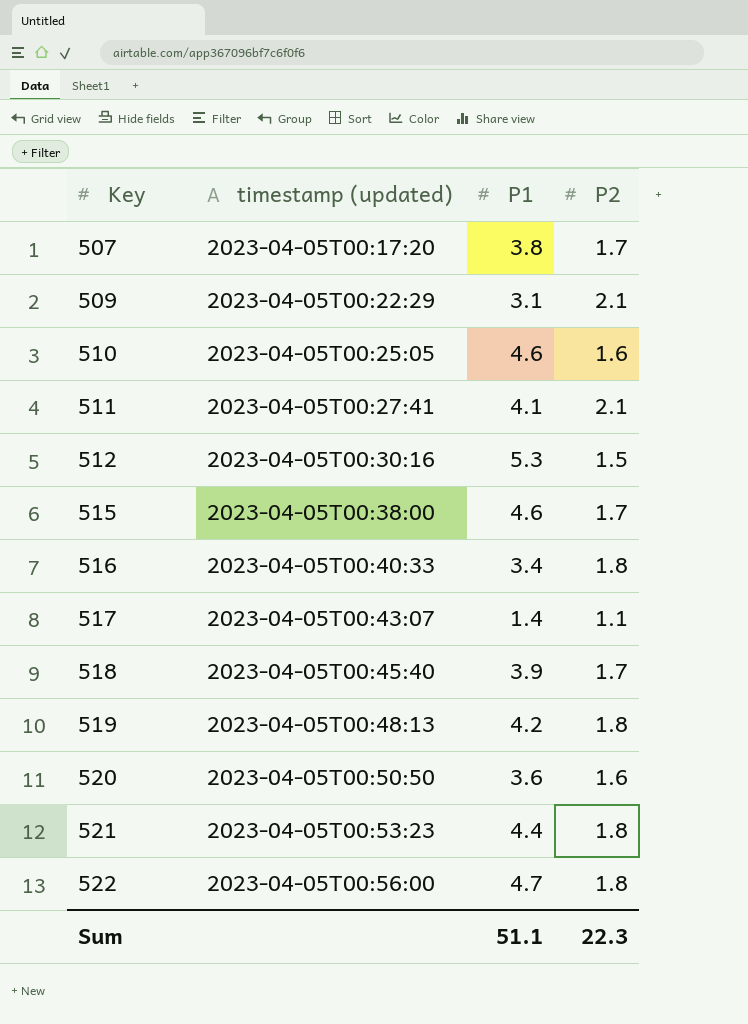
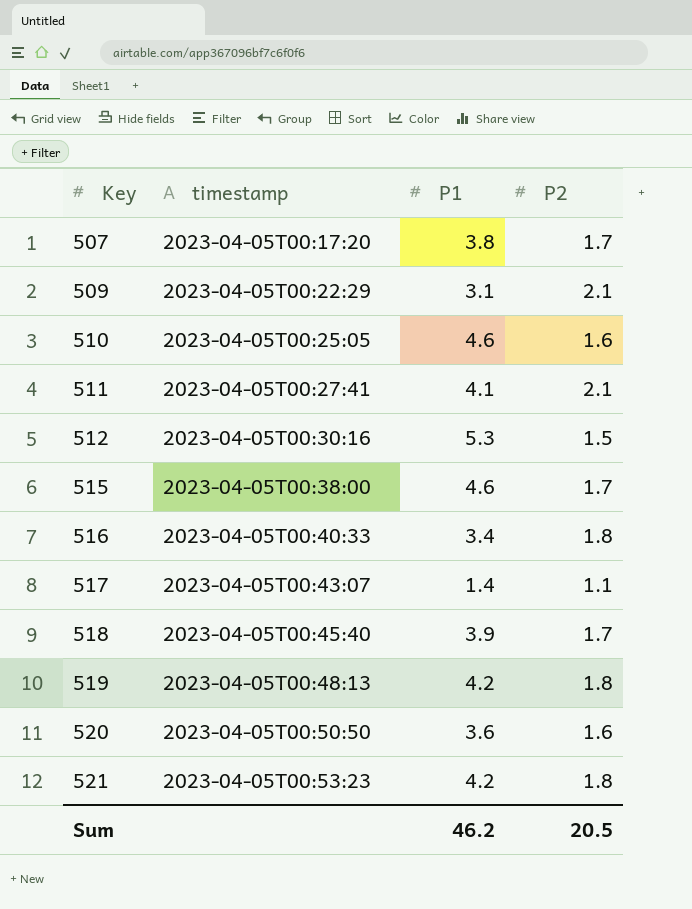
column name: timestamp (updated) -> timestamp
row 522: 2023-04-05T00:56:00 | 4.7 | 1.8 -> none
521 | P1: 4.4 -> 4.2
Sum | P1: 51.1 -> 46.2
Sum | P2: 22.3 -> 20.5

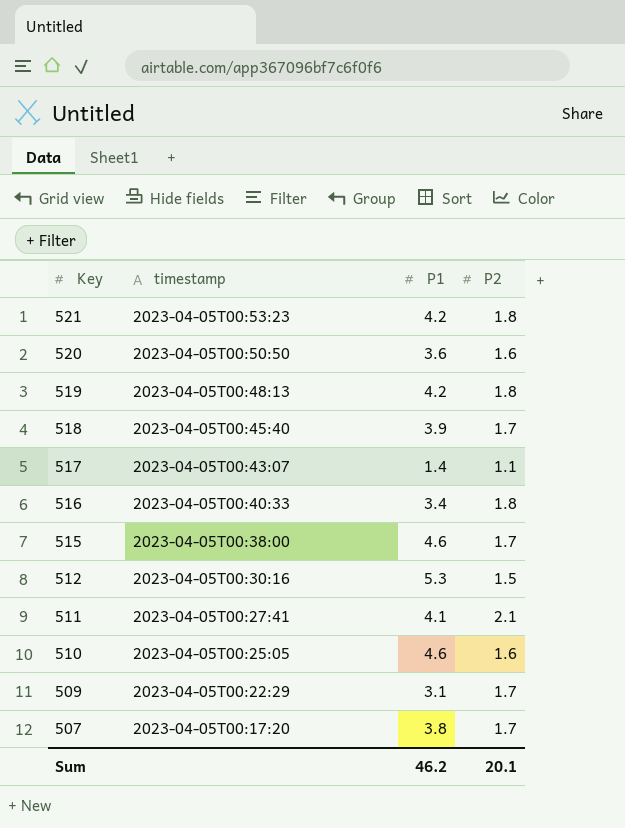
row order: Key ascending -> Key descending
509 | P2: 2.1 -> 1.7
Sum | P2: 20.5 -> 20.1

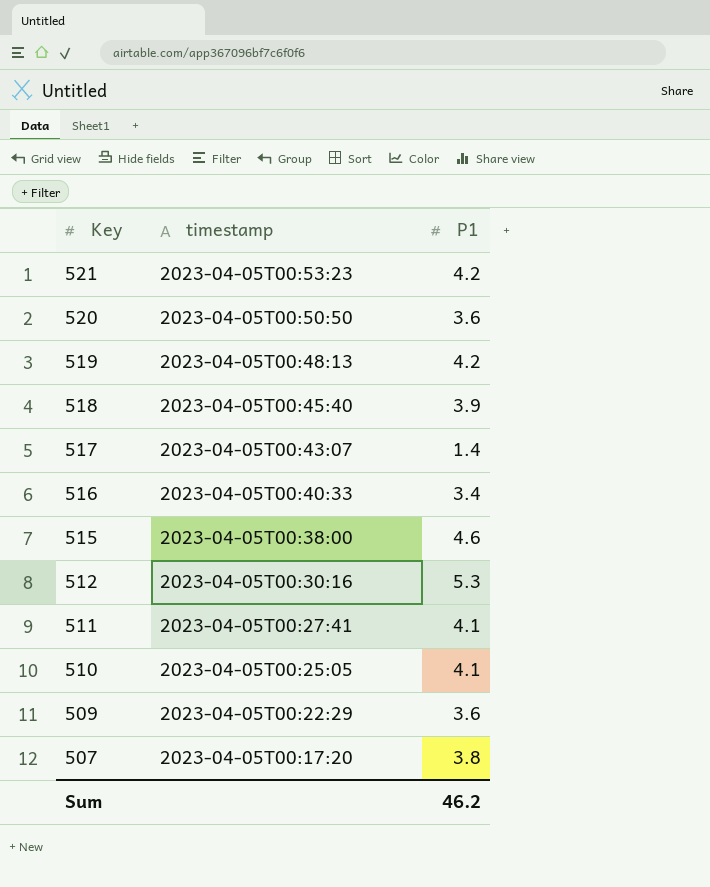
column P2 | position: 4 -> none
510 | P1: 4.6 -> 4.1
509 | P1: 3.1 -> 3.6

